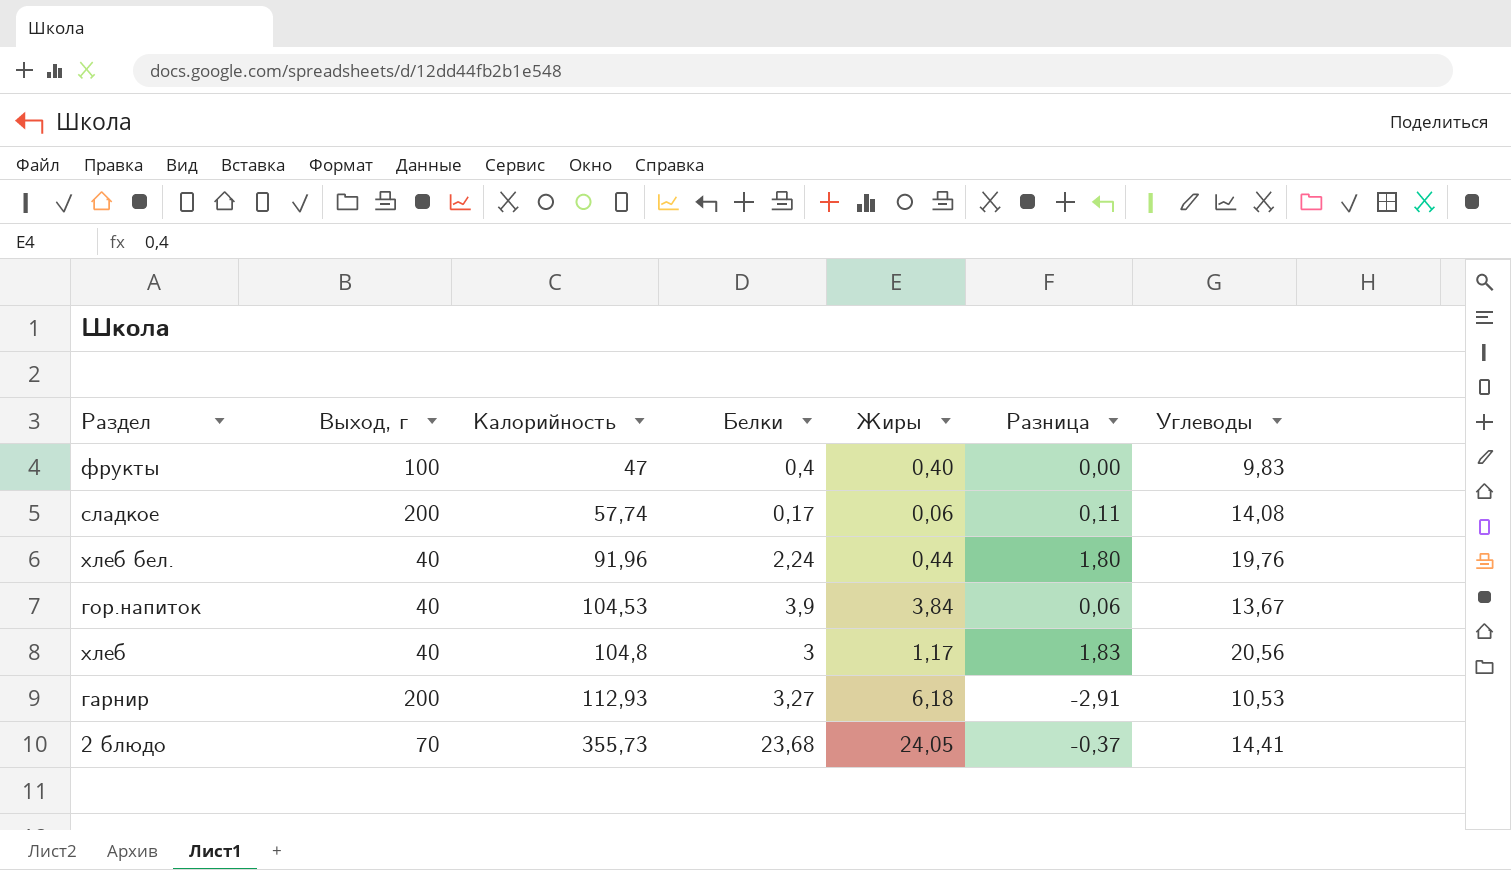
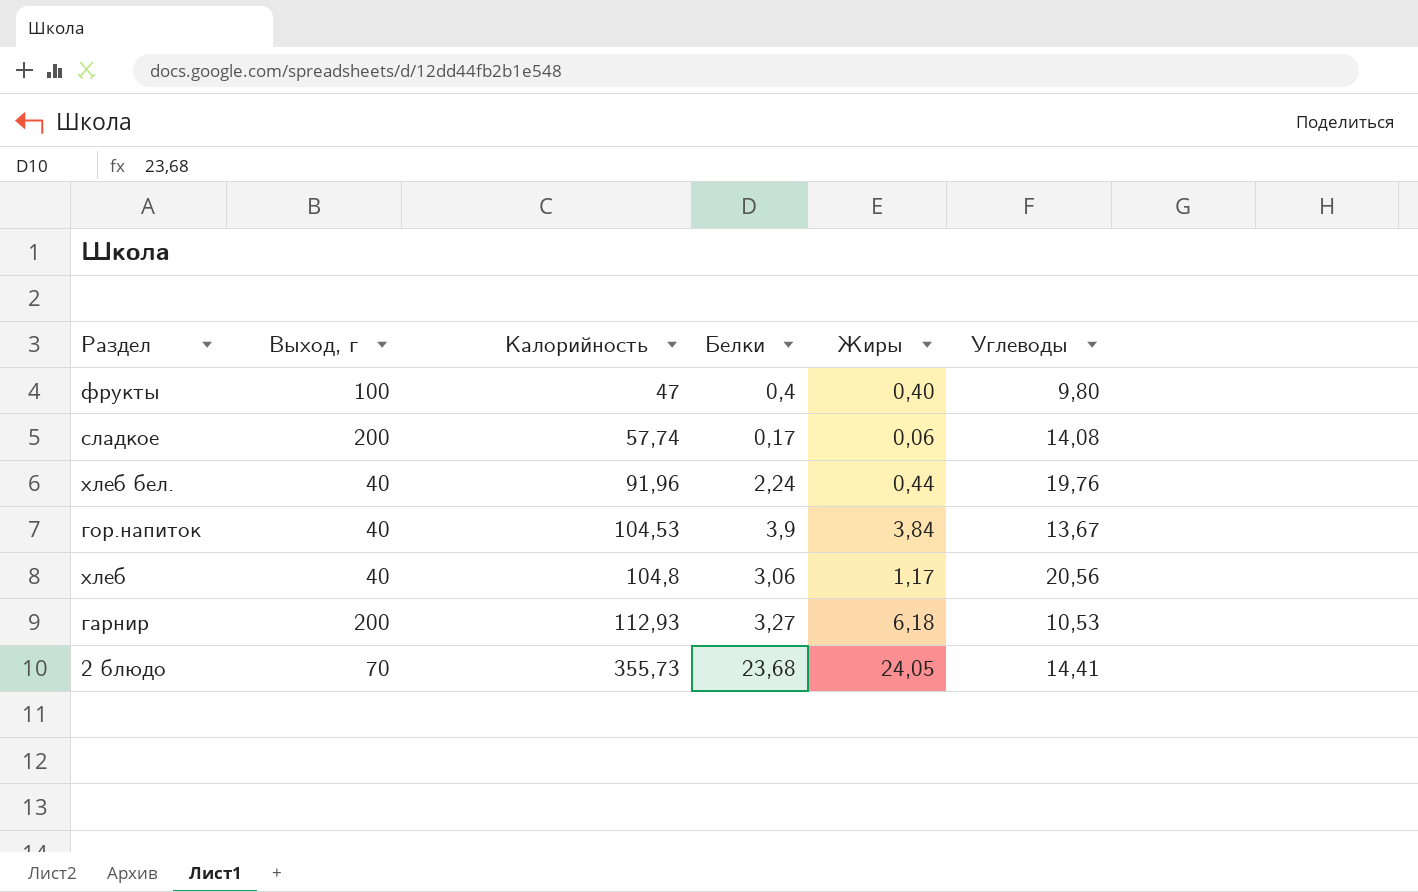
column Разница | formula: [Белки] - [Жиры] -> none
фрукты | Углеводы: 9,83 -> 9,80
хлеб | Белки: 3 -> 3,06

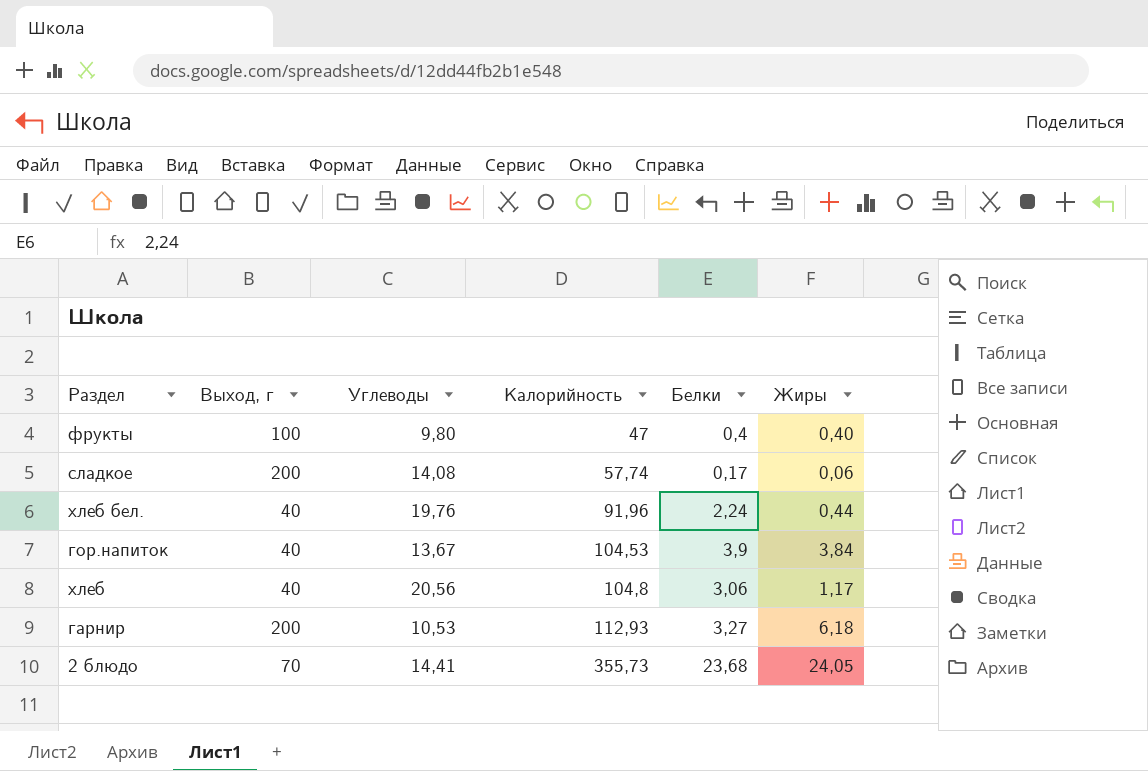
column Углеводы | position: 6 -> 3

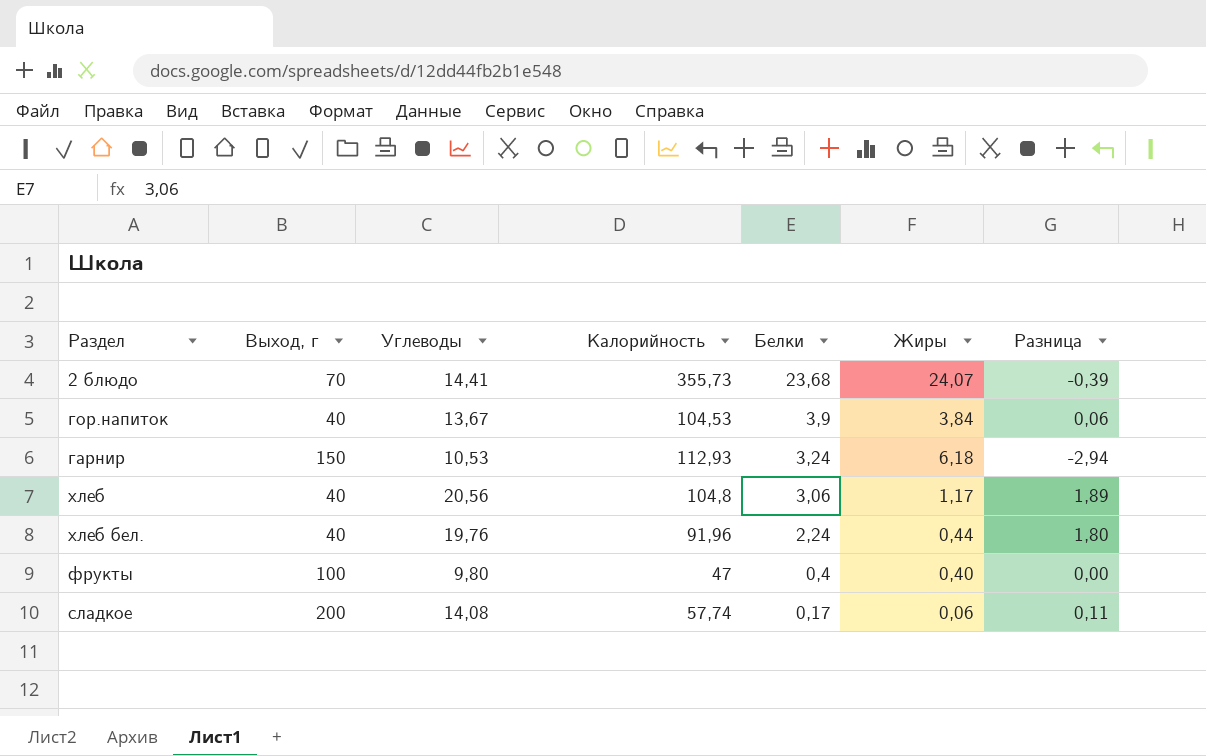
row order: Калорийность ascending -> Белки descending
column Разница | formula: none -> [Белки] - [Жиры]
2 блюдо | Жиры: 24,05 -> 24,07
гарнир | Выход, г: 200 -> 150
гарнир | Белки: 3,27 -> 3,24

